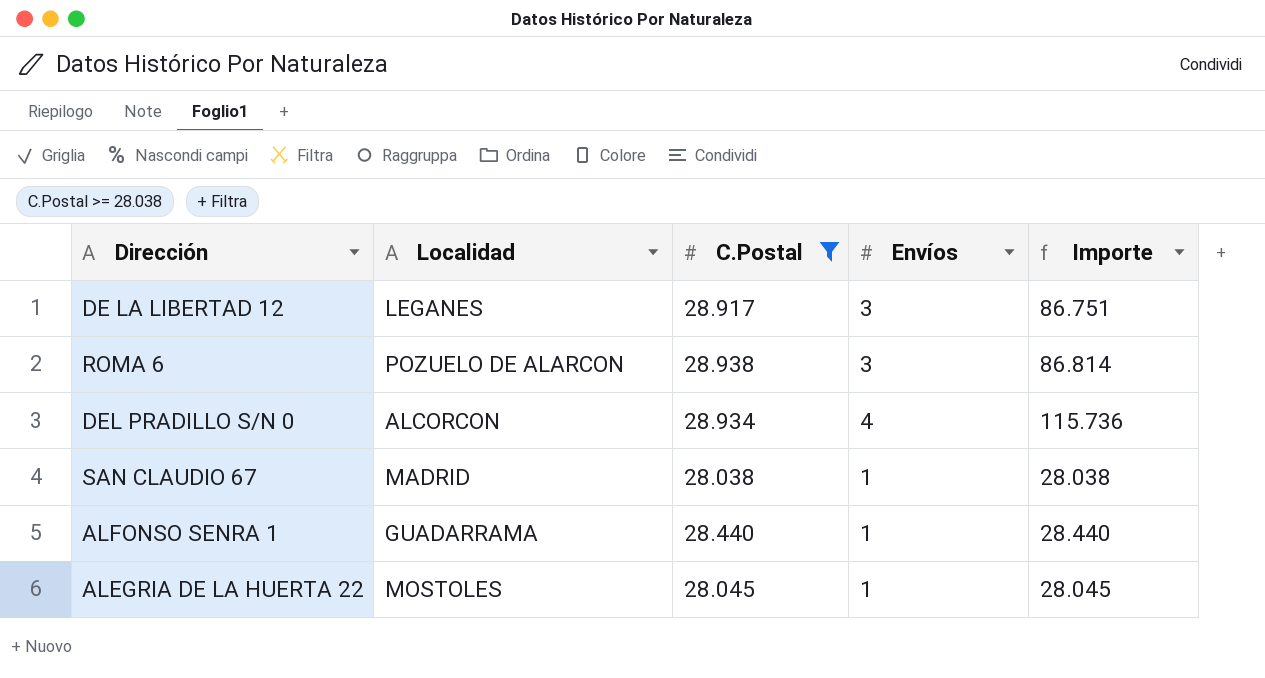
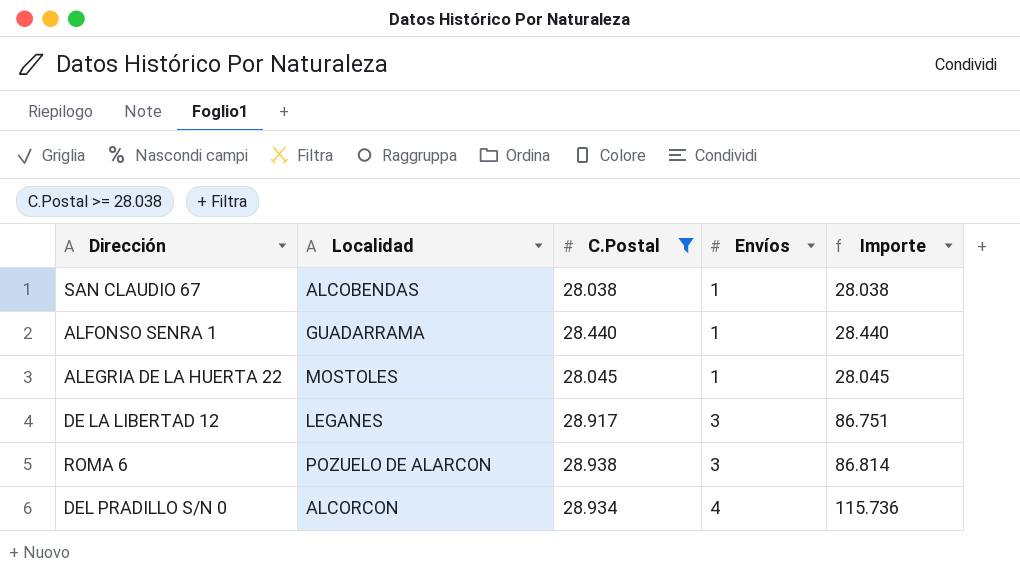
row order: none -> Envíos ascending
SAN CLAUDIO 67 | Localidad: MADRID -> ALCOBENDAS

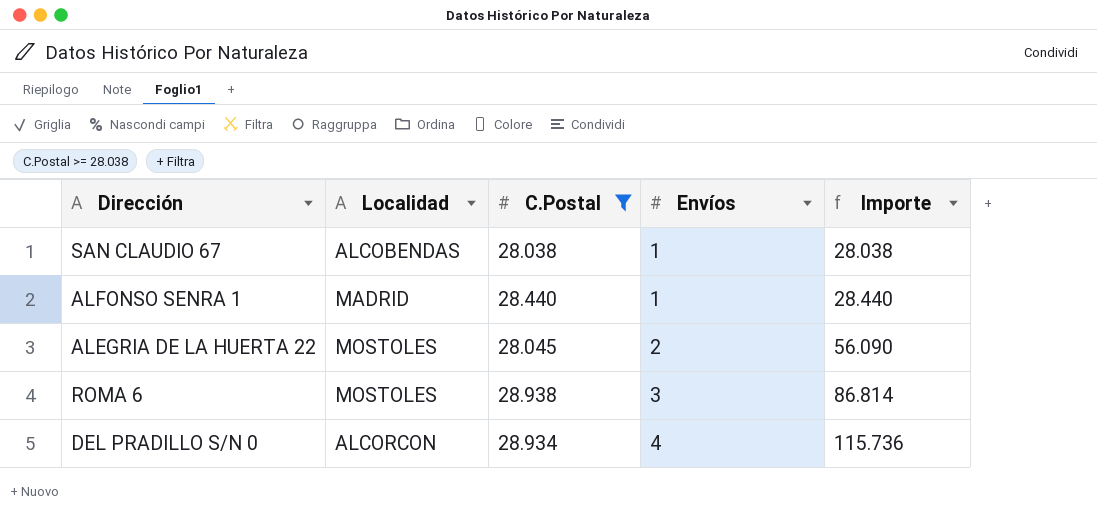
row DE LA LIBERTAD 12: LEGANES | 28.917 | 3 | 86.751 -> none
ALFONSO SENRA 1 | Localidad: GUADARRAMA -> MADRID
ALEGRIA DE LA HUERTA 22 | Envíos: 1 -> 2
ALEGRIA DE LA HUERTA 22 | Importe: 28.045 -> 56.090
ROMA 6 | Localidad: POZUELO DE ALARCON -> MOSTOLES

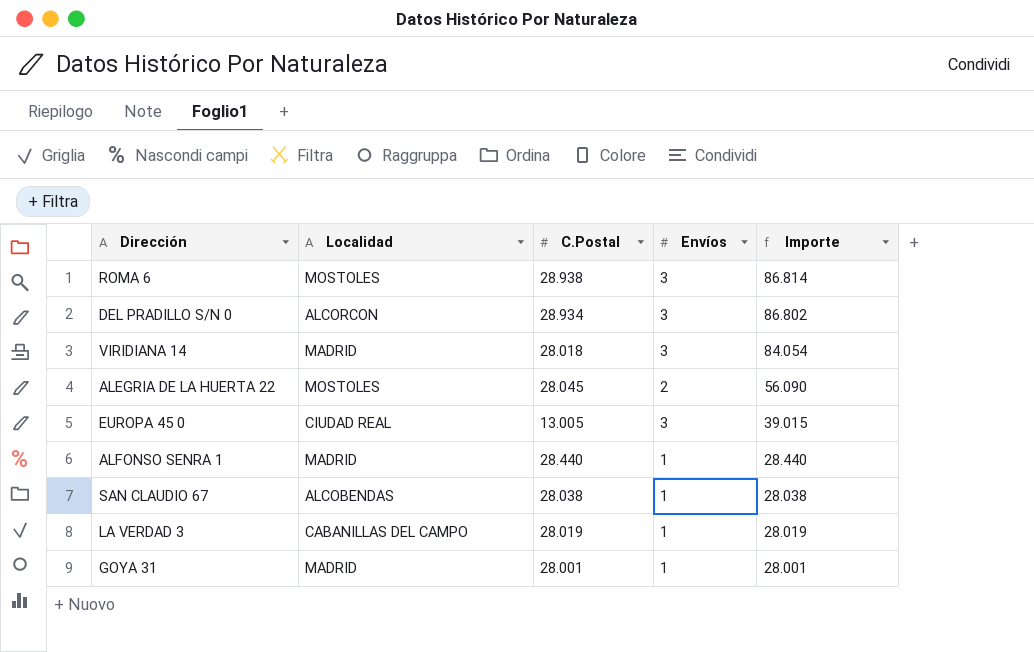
filter: C.Postal >= 28.038 -> none
row order: Envíos ascending -> Importe descending
DEL PRADILLO S/N 0 | Envíos: 4 -> 3
DEL PRADILLO S/N 0 | Importe: 115.736 -> 86.802

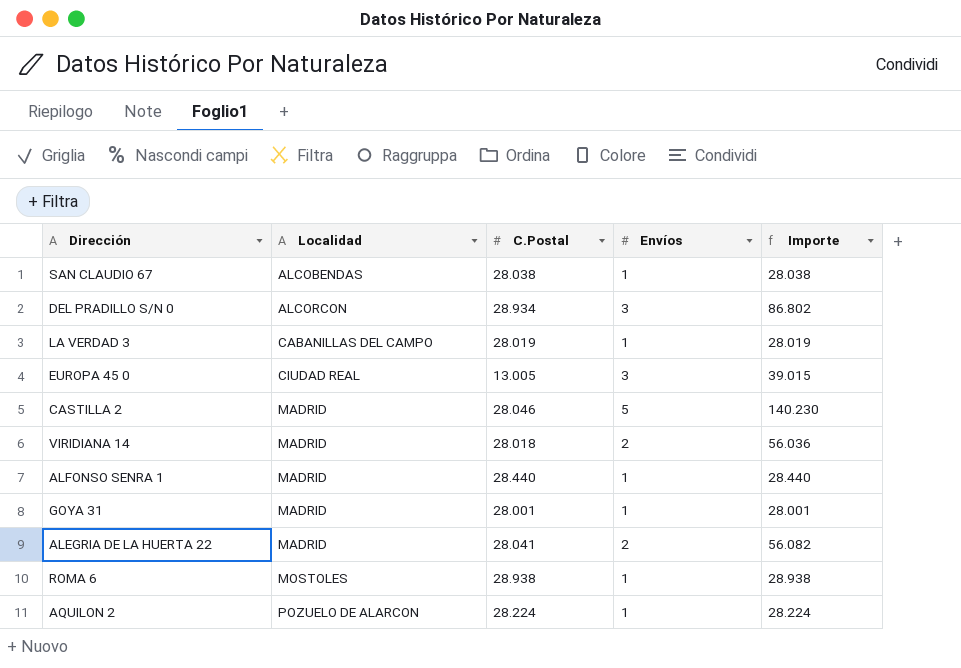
row order: Importe descending -> Localidad ascending
row CASTILLA 2: none -> MADRID | 28.046 | 5 | 140.230
VIRIDIANA 14 | Envíos: 3 -> 2
VIRIDIANA 14 | Importe: 84.054 -> 56.036
ALEGRIA DE LA HUERTA 22 | Localidad: MOSTOLES -> MADRID
ALEGRIA DE LA HUERTA 22 | C.Postal: 28.045 -> 28.041
ALEGRIA DE LA HUERTA 22 | Importe: 56.090 -> 56.082
ROMA 6 | Envíos: 3 -> 1
ROMA 6 | Importe: 86.814 -> 28.938
row AQUILON 2: none -> POZUELO DE ALARCON | 28.224 | 1 | 28.224

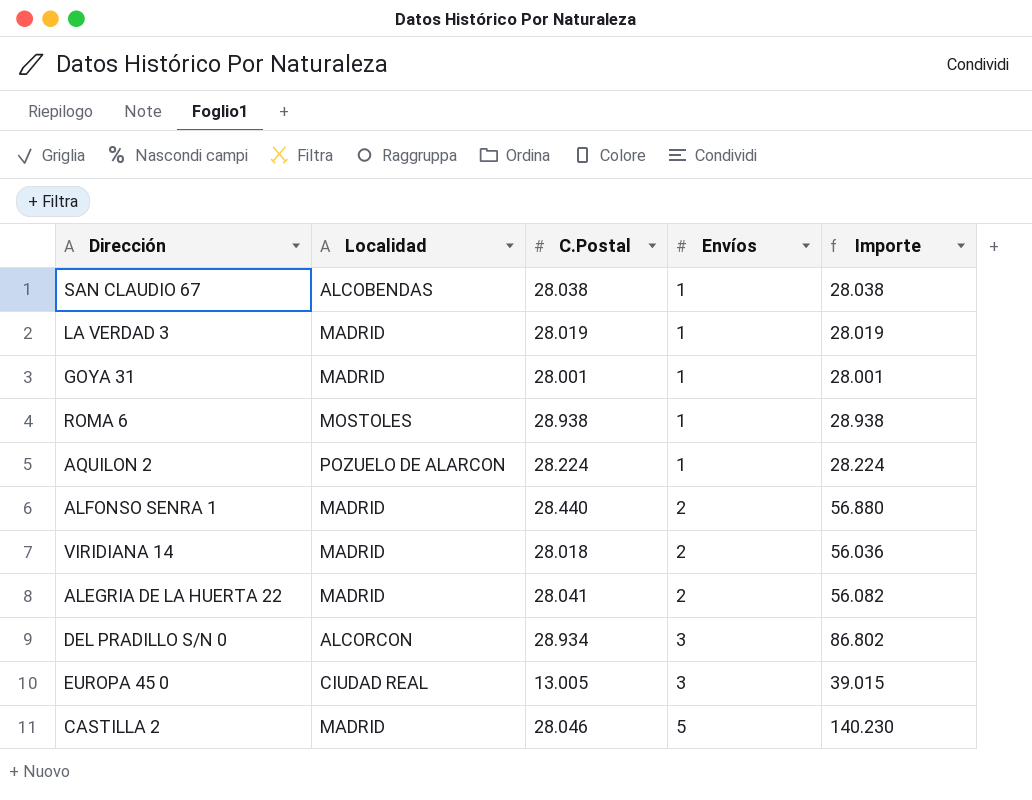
row order: Localidad ascending -> Envíos ascending
LA VERDAD 3 | Localidad: CABANILLAS DEL CAMPO -> MADRID
ALFONSO SENRA 1 | Envíos: 1 -> 2
ALFONSO SENRA 1 | Importe: 28.440 -> 56.880

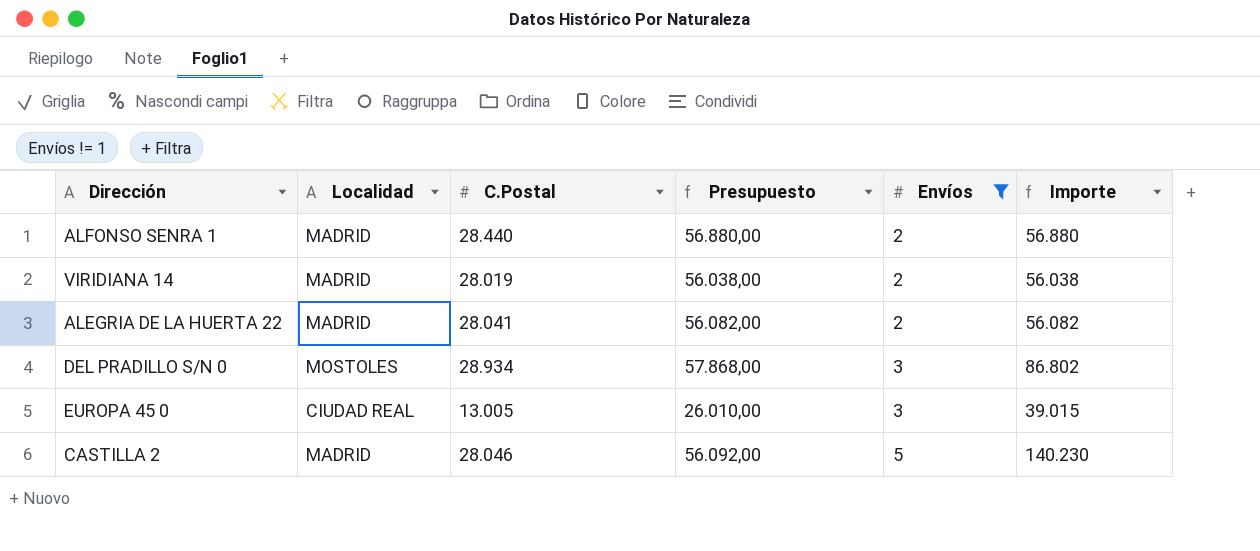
filter: none -> Envíos != 1
column Presupuesto | formula: none -> [C.Postal] * 2
VIRIDIANA 14 | C.Postal: 28.018 -> 28.019
VIRIDIANA 14 | Importe: 56.036 -> 56.038
DEL PRADILLO S/N 0 | Localidad: ALCORCON -> MOSTOLES

